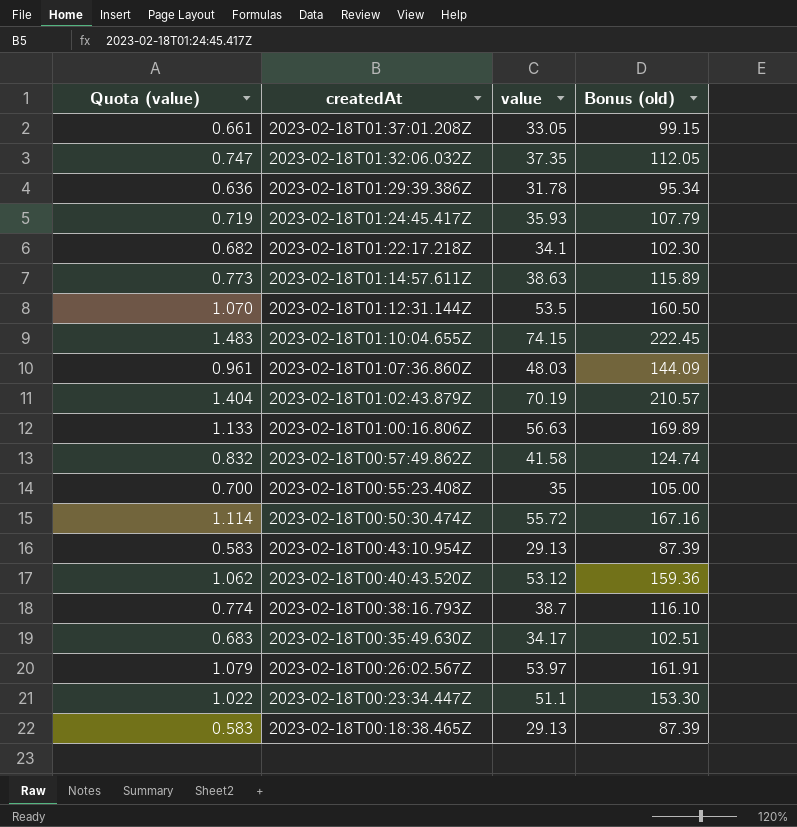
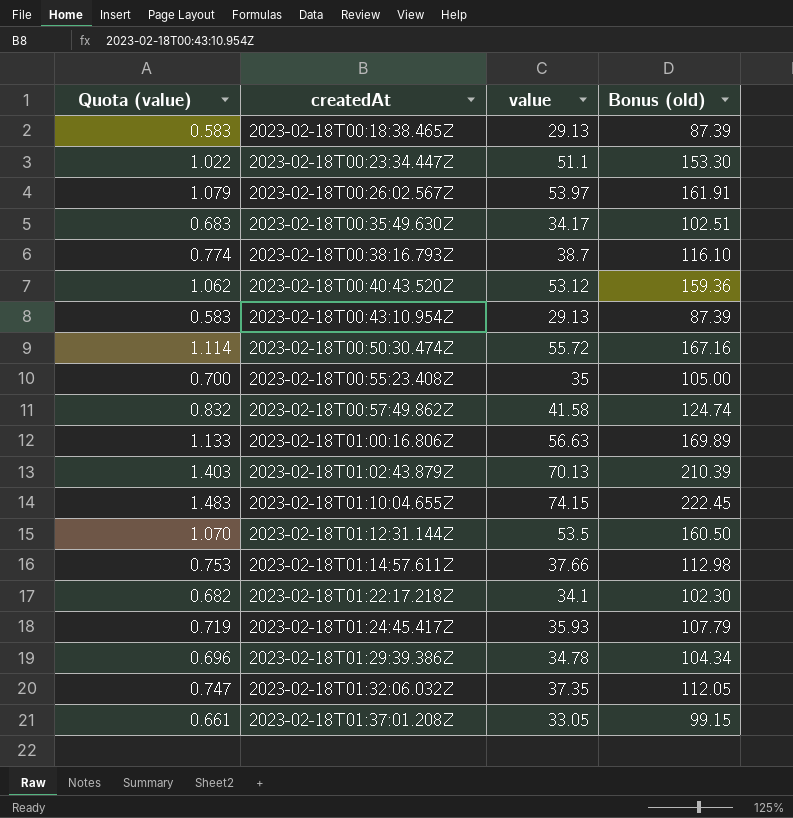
row order: createdAt descending -> createdAt ascending
row 2023-02-18T01:07:36.860Z: 0.961 | 48.03 | 144.09 -> none
2023-02-18T01:02:43.879Z | Quota (value): 1.404 -> 1.403
2023-02-18T01:02:43.879Z | value: 70.19 -> 70.13
2023-02-18T01:02:43.879Z | Bonus (old): 210.57 -> 210.39
2023-02-18T01:14:57.611Z | Quota (value): 0.773 -> 0.753
2023-02-18T01:14:57.611Z | value: 38.63 -> 37.66
2023-02-18T01:14:57.611Z | Bonus (old): 115.89 -> 112.98
2023-02-18T01:29:39.386Z | Quota (value): 0.636 -> 0.696
2023-02-18T01:29:39.386Z | value: 31.78 -> 34.78
2023-02-18T01:29:39.386Z | Bonus (old): 95.34 -> 104.34

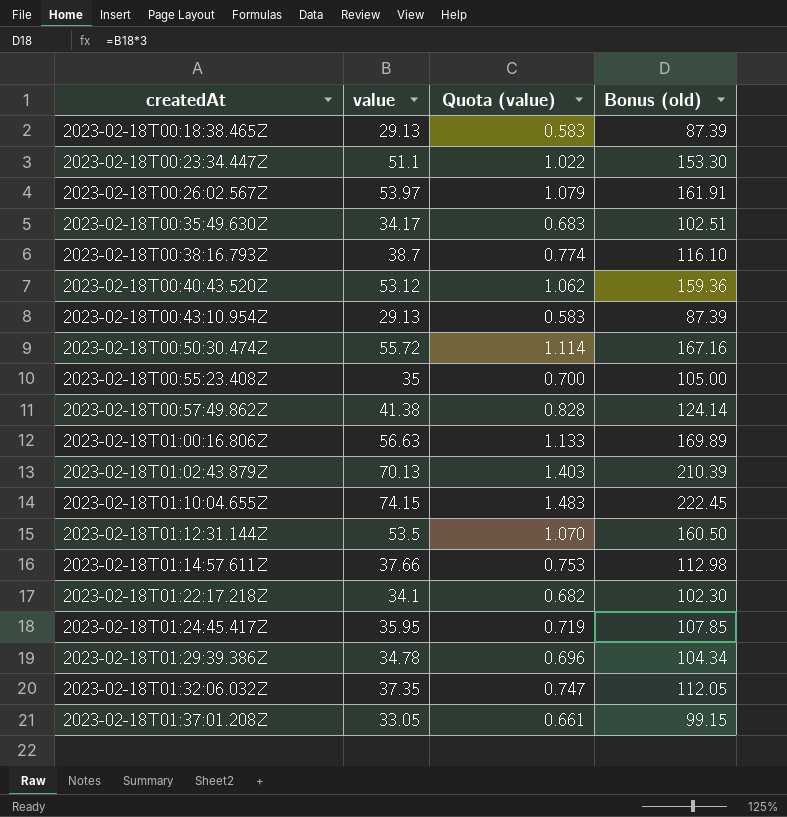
column Quota (value) | position: 1 -> 3
2023-02-18T00:57:49.862Z | value: 41.58 -> 41.38
2023-02-18T00:57:49.862Z | Quota (value): 0.832 -> 0.828
2023-02-18T00:57:49.862Z | Bonus (old): 124.74 -> 124.14
2023-02-18T01:24:45.417Z | value: 35.93 -> 35.95
2023-02-18T01:24:45.417Z | Bonus (old): 107.79 -> 107.85

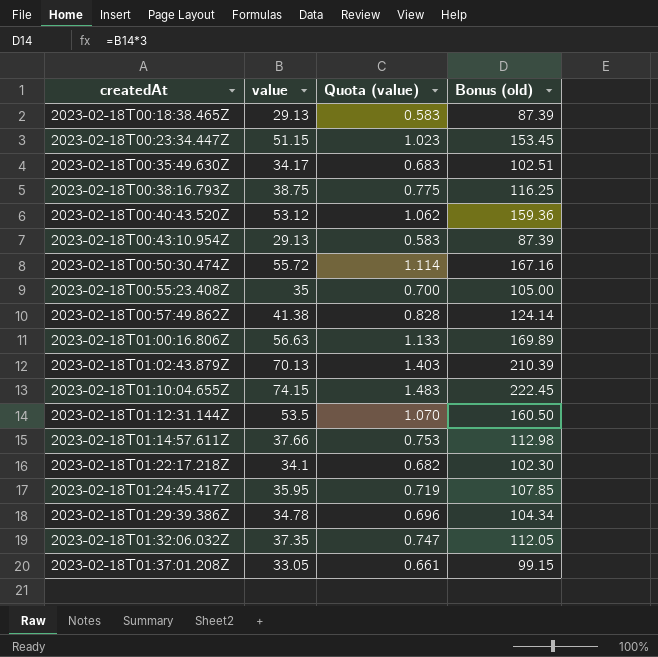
row 2023-02-18T00:26:02.567Z: 53.97 | 1.079 | 161.91 -> none
2023-02-18T00:23:34.447Z | value: 51.1 -> 51.15
2023-02-18T00:23:34.447Z | Quota (value): 1.022 -> 1.023
2023-02-18T00:23:34.447Z | Bonus (old): 153.30 -> 153.45
2023-02-18T00:38:16.793Z | value: 38.7 -> 38.75
2023-02-18T00:38:16.793Z | Quota (value): 0.774 -> 0.775
2023-02-18T00:38:16.793Z | Bonus (old): 116.10 -> 116.25

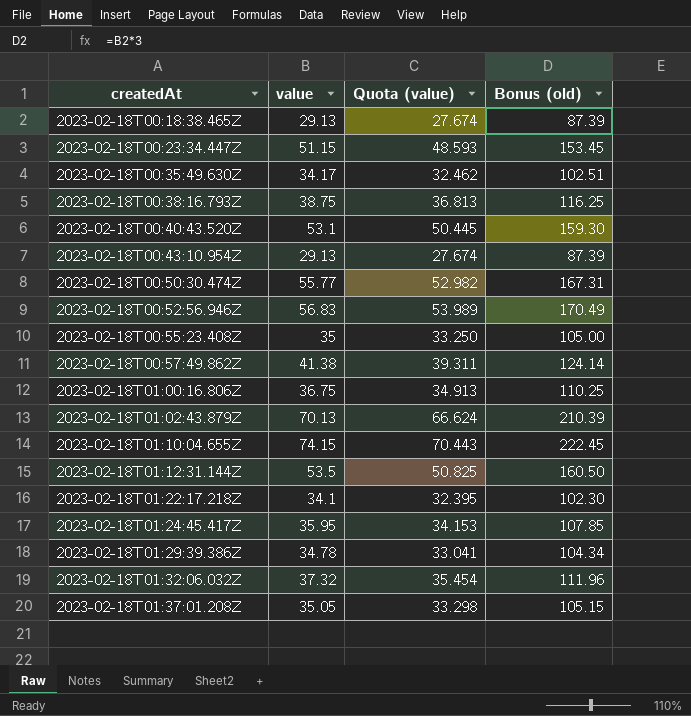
column Quota (value) | formula: [value] * 0.02 -> [value] * 0.95
row 2023-02-18T01:14:57.611Z: 37.66 | 0.753 | 112.98 -> none
2023-02-18T00:40:43.520Z | value: 53.12 -> 53.1
2023-02-18T00:40:43.520Z | Bonus (old): 159.36 -> 159.30
2023-02-18T00:50:30.474Z | value: 55.72 -> 55.77
2023-02-18T00:50:30.474Z | Bonus (old): 167.16 -> 167.31
row 2023-02-18T00:52:56.946Z: none -> 56.83 | 53.989 | 170.49
2023-02-18T01:00:16.806Z | value: 56.63 -> 36.75
2023-02-18T01:00:16.806Z | Bonus (old): 169.89 -> 110.25
2023-02-18T01:32:06.032Z | value: 37.35 -> 37.32
2023-02-18T01:32:06.032Z | Bonus (old): 112.05 -> 111.96
2023-02-18T01:37:01.208Z | value: 33.05 -> 35.05
2023-02-18T01:37:01.208Z | Bonus (old): 99.15 -> 105.15

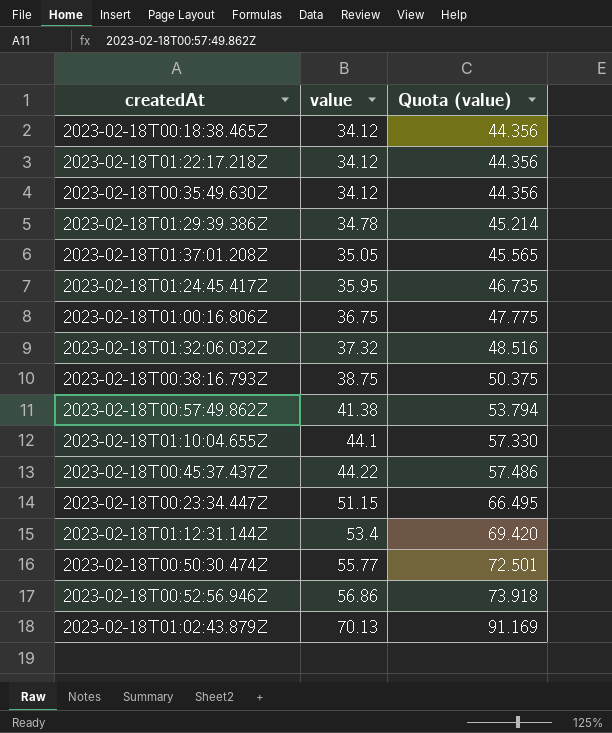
row order: createdAt ascending -> value ascending
column Bonus (old) | formula: [value] * 3 -> none
column Quota (value) | formula: [value] * 0.95 -> [value] * 1.3
row 2023-02-18T00:40:43.520Z: 53.1 | 50.445 | 159.30 -> none
row 2023-02-18T00:43:10.954Z: 29.13 | 27.674 | 87.39 -> none
row 2023-02-18T00:55:23.408Z: 35 | 33.250 | 105.00 -> none
2023-02-18T00:18:38.465Z | value: 29.13 -> 34.12
2023-02-18T01:22:17.218Z | value: 34.1 -> 34.12
2023-02-18T00:35:49.630Z | value: 34.17 -> 34.12
2023-02-18T01:10:04.655Z | value: 74.15 -> 44.1
row 2023-02-18T00:45:37.437Z: none -> 44.22 | 57.486
2023-02-18T01:12:31.144Z | value: 53.5 -> 53.4
2023-02-18T00:52:56.946Z | value: 56.83 -> 56.86

